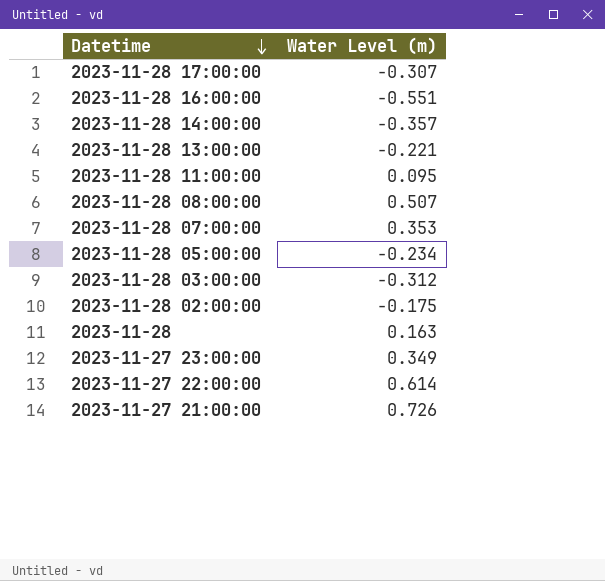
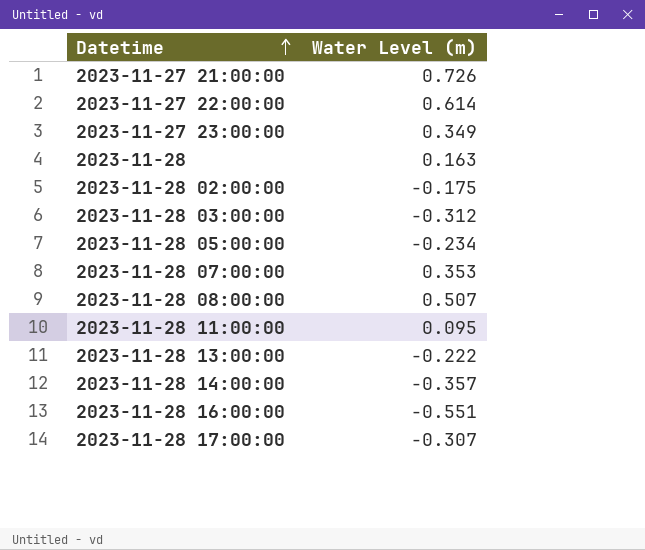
row order: Datetime descending -> Datetime ascending
2023-11-28 13:00:00 | Water Level (m): -0.221 -> -0.222

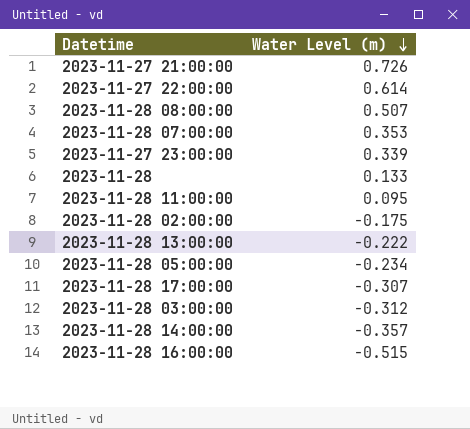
row order: Datetime ascending -> Water Level (m) descending
2023-11-27 23:00:00 | Water Level (m): 0.349 -> 0.339
2023-11-28 | Water Level (m): 0.163 -> 0.133
2023-11-28 16:00:00 | Water Level (m): -0.551 -> -0.515

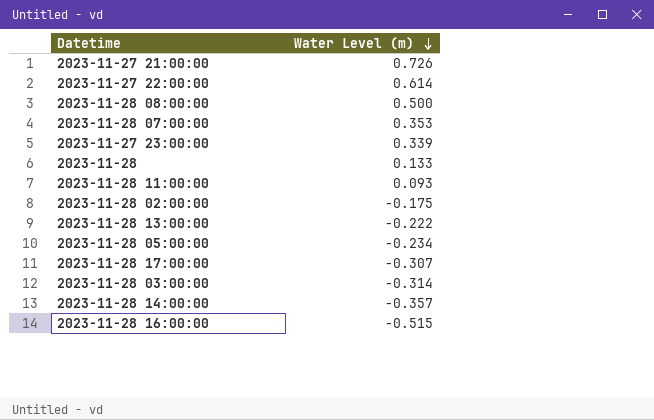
2023-11-28 08:00:00 | Water Level (m): 0.507 -> 0.500
2023-11-28 11:00:00 | Water Level (m): 0.095 -> 0.093
2023-11-28 03:00:00 | Water Level (m): -0.312 -> -0.314

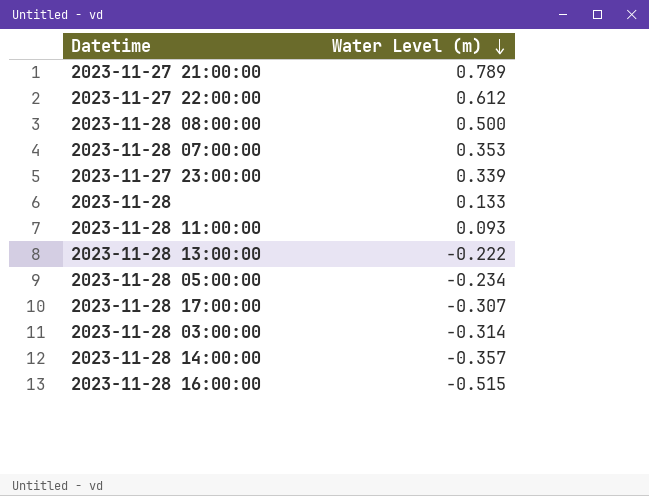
row 2023-11-28 02:00:00: -0.175 -> none
2023-11-27 21:00:00 | Water Level (m): 0.726 -> 0.789
2023-11-27 22:00:00 | Water Level (m): 0.614 -> 0.612

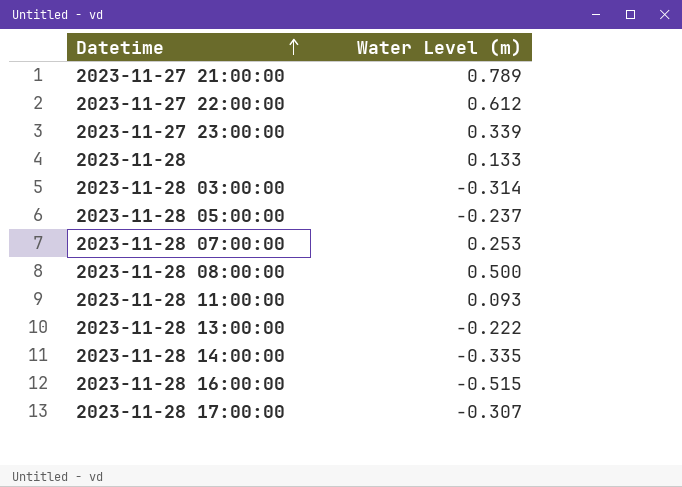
row order: Water Level (m) descending -> Datetime ascending
2023-11-28 05:00:00 | Water Level (m): -0.234 -> -0.237
2023-11-28 07:00:00 | Water Level (m): 0.353 -> 0.253
2023-11-28 14:00:00 | Water Level (m): -0.357 -> -0.335

